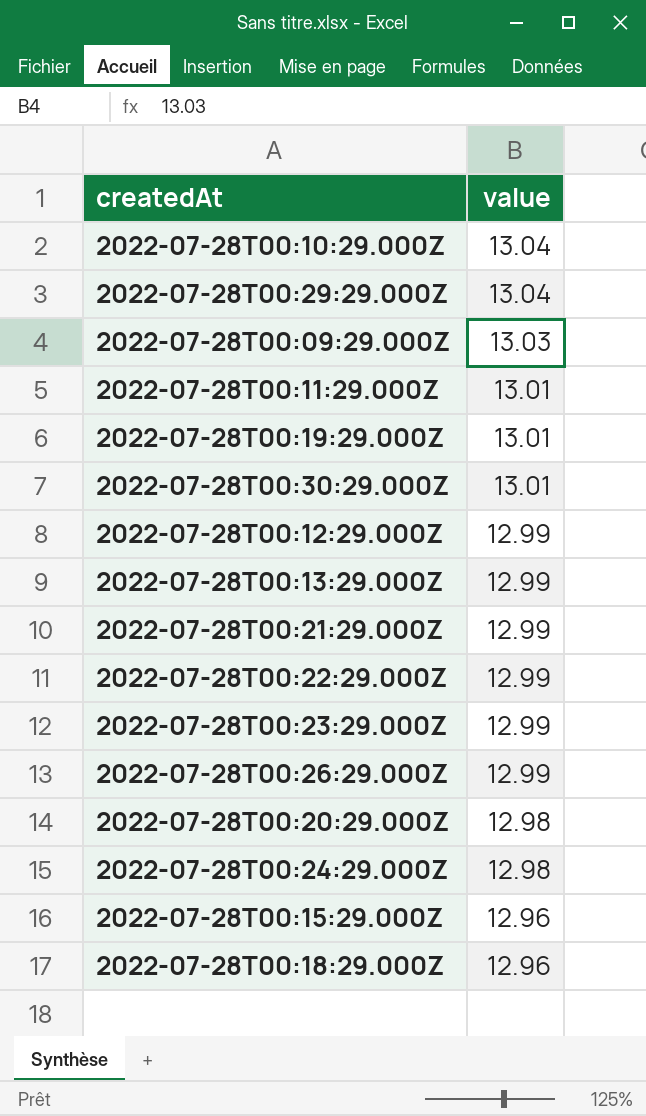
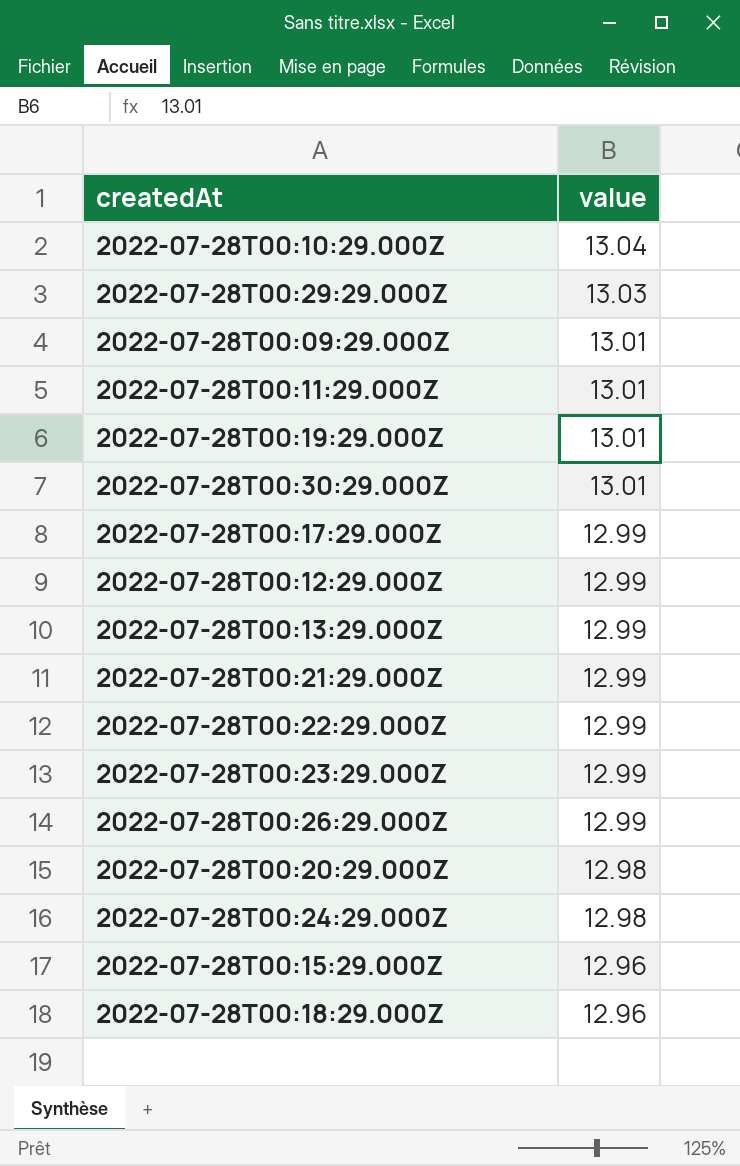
2022-07-28T00:29:29.000Z | value: 13.04 -> 13.03
2022-07-28T00:09:29.000Z | value: 13.03 -> 13.01
row 2022-07-28T00:17:29.000Z: none -> 12.99

